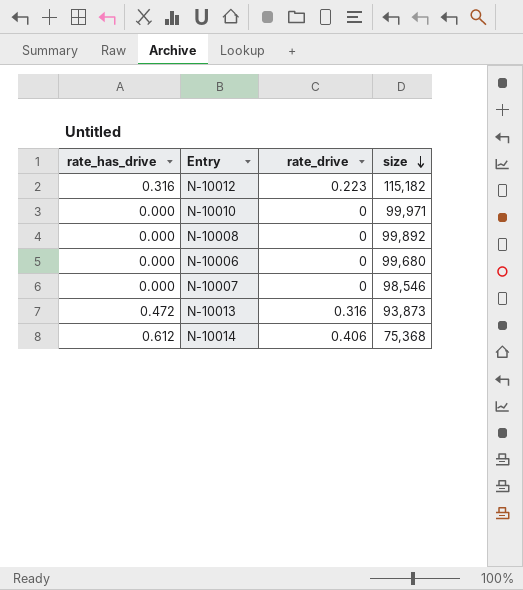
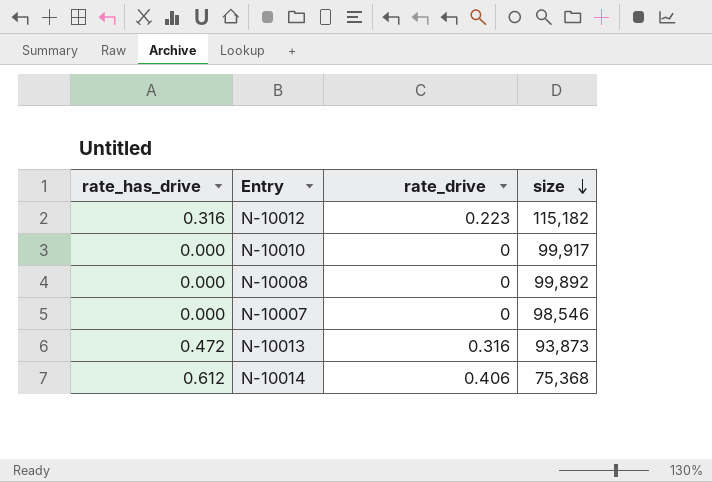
row N-10006: 0.000 | 0 | 99,680 -> none
N-10010 | size: 99,971 -> 99,917

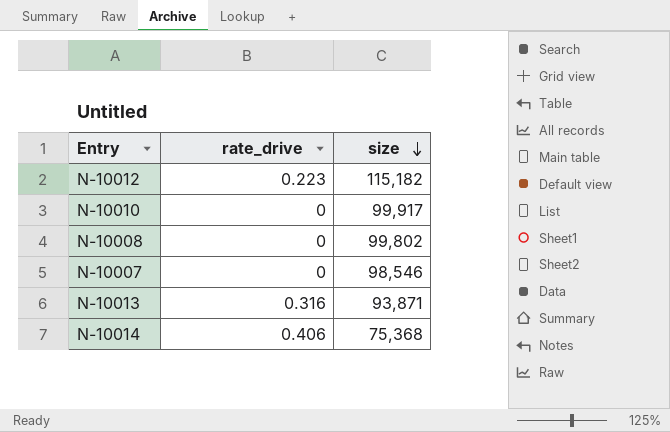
column rate_has_drive | position: 1 -> none
N-10008 | size: 99,892 -> 99,802
N-10013 | size: 93,873 -> 93,871

